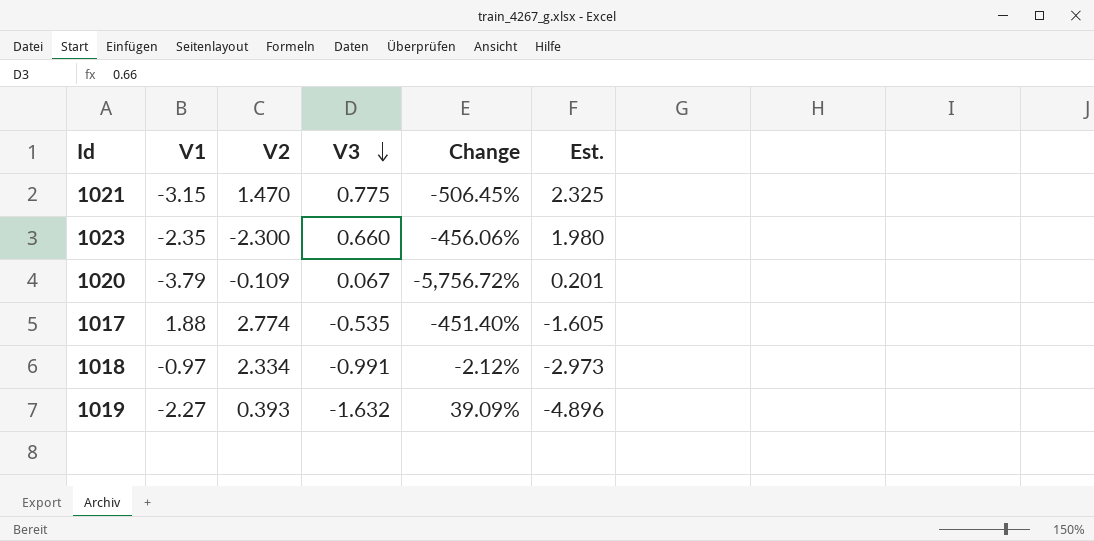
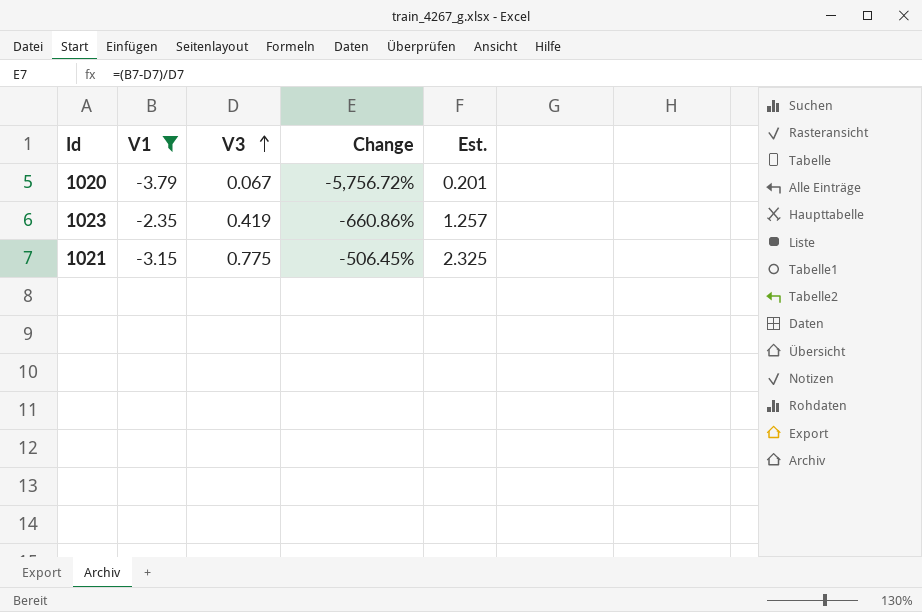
filter: none -> V1 <= -2.35
row order: V3 descending -> V3 ascending
column V2 | position: 3 -> none
1023 | V3: 0.660 -> 0.419
1023 | Change: -456.06% -> -660.86%
1023 | Est.: 1.980 -> 1.257

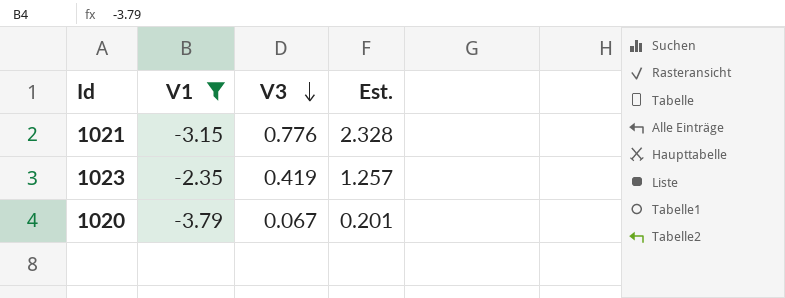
row order: V3 ascending -> V3 descending
column Change | formula: ([V1] - [V3]) / [V3] -> none
1021 | V3: 0.775 -> 0.776
1021 | Est.: 2.325 -> 2.328

